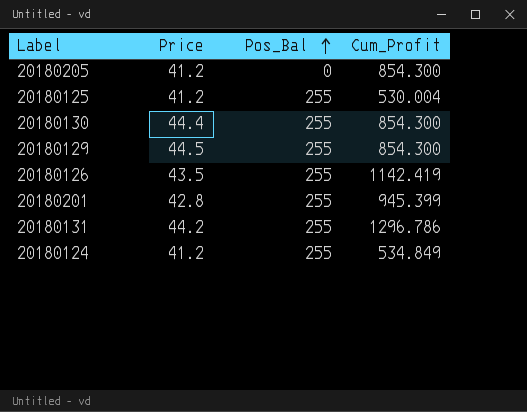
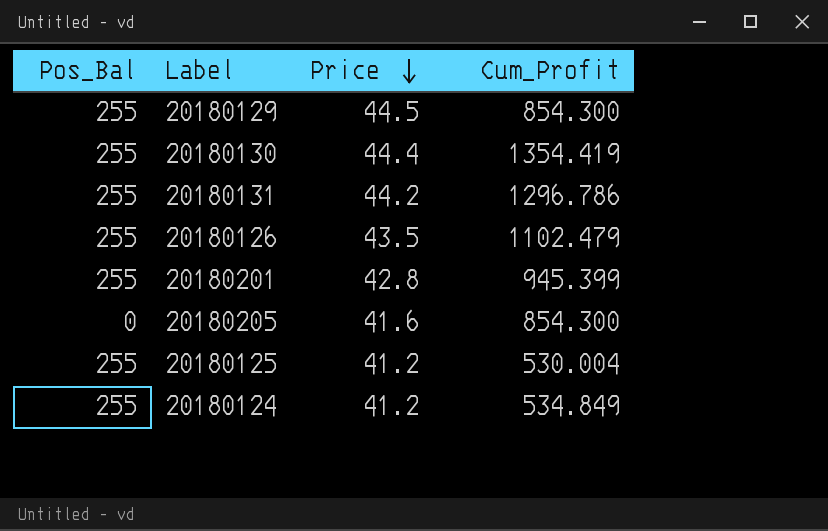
row order: Pos_Bal ascending -> Price descending
column Pos_Bal | position: 3 -> 1
20180130 | Cum_Profit: 854.300 -> 1354.419
20180126 | Cum_Profit: 1142.419 -> 1102.479
20180205 | Price: 41.2 -> 41.6

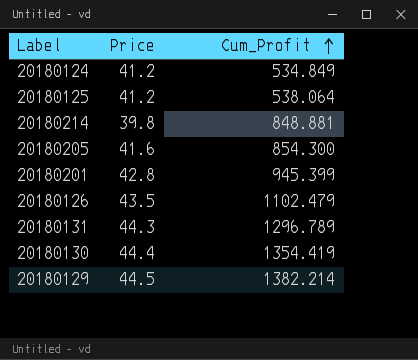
row order: Price descending -> Cum_Profit ascending
column Pos_Bal | position: 1 -> none
20180125 | Cum_Profit: 530.004 -> 538.064
row 20180214: none -> 39.8 | 848.881
20180131 | Price: 44.2 -> 44.3
20180131 | Cum_Profit: 1296.786 -> 1296.789
20180129 | Cum_Profit: 854.300 -> 1382.214

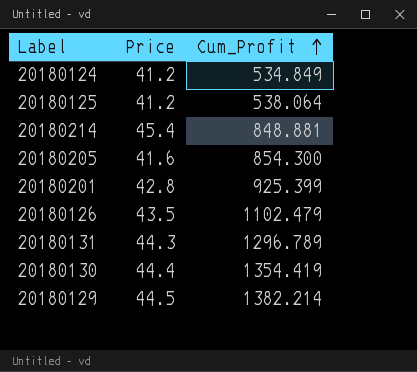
20180214 | Price: 39.8 -> 45.4
20180201 | Cum_Profit: 945.399 -> 925.399

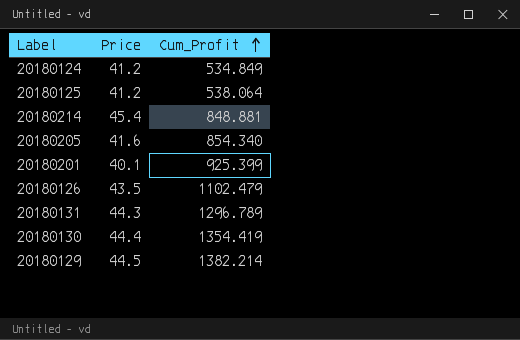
20180205 | Cum_Profit: 854.300 -> 854.340
20180201 | Price: 42.8 -> 40.1

